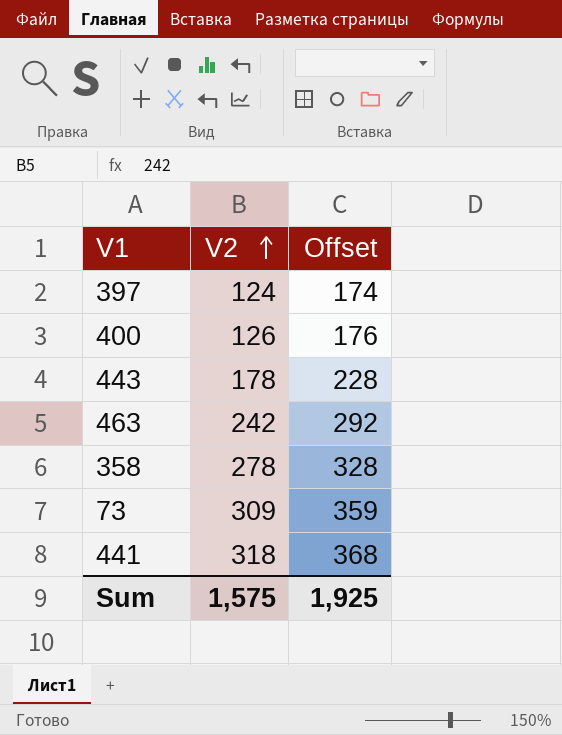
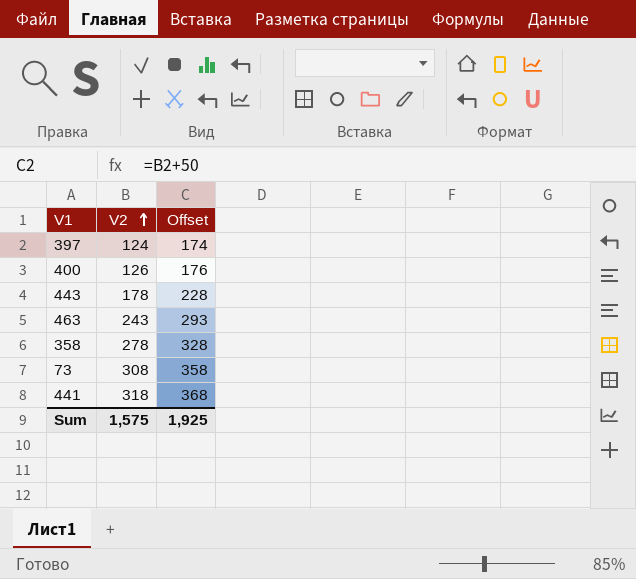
463 | V2: 242 -> 243
463 | Offset: 292 -> 293
73 | V2: 309 -> 308
73 | Offset: 359 -> 358

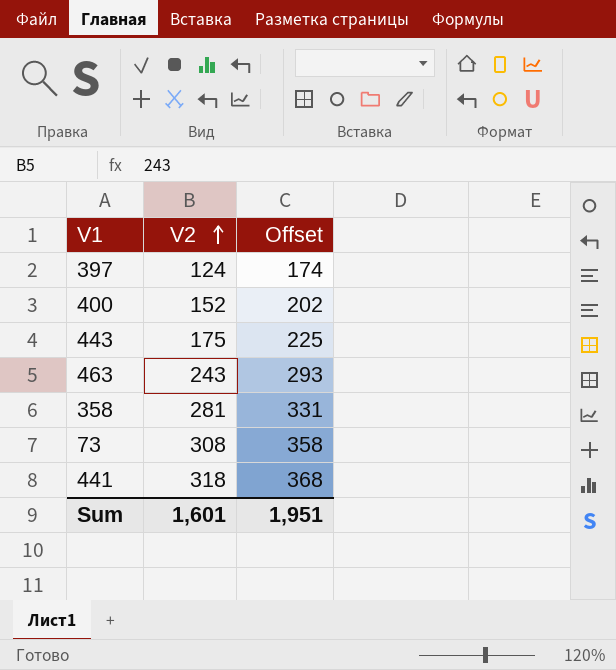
400 | V2: 126 -> 152
400 | Offset: 176 -> 202
443 | V2: 178 -> 175
443 | Offset: 228 -> 225
358 | V2: 278 -> 281
358 | Offset: 328 -> 331
Sum | V2: 1,575 -> 1,601
Sum | Offset: 1,925 -> 1,951

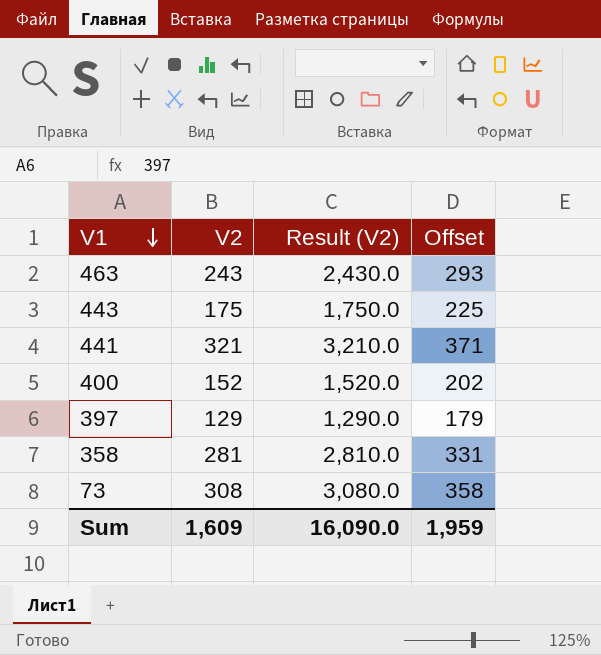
row order: V2 ascending -> V1 descending
column Result (V2) | formula: none -> [V2] * 10
441 | V2: 318 -> 321
441 | Offset: 368 -> 371
397 | V2: 124 -> 129
397 | Offset: 174 -> 179
Sum | V2: 1,601 -> 1,609
Sum | Offset: 1,951 -> 1,959

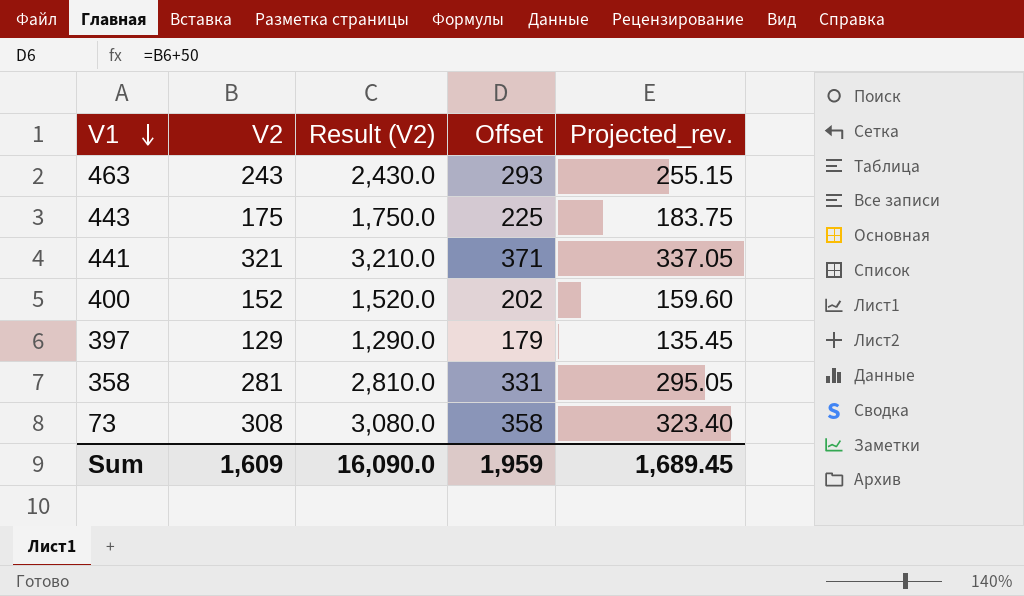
column Projected_rev. | formula: none -> [V2] * 1.05

